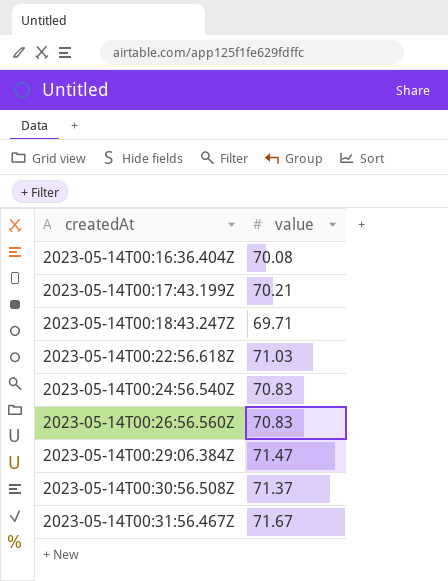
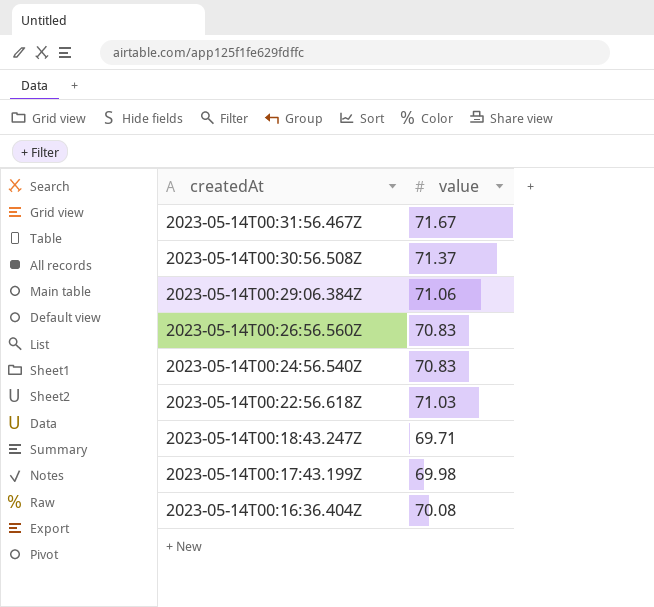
row order: createdAt ascending -> createdAt descending
2023-05-14T00:29:06.384Z | value: 71.47 -> 71.06
2023-05-14T00:17:43.199Z | value: 70.21 -> 69.98

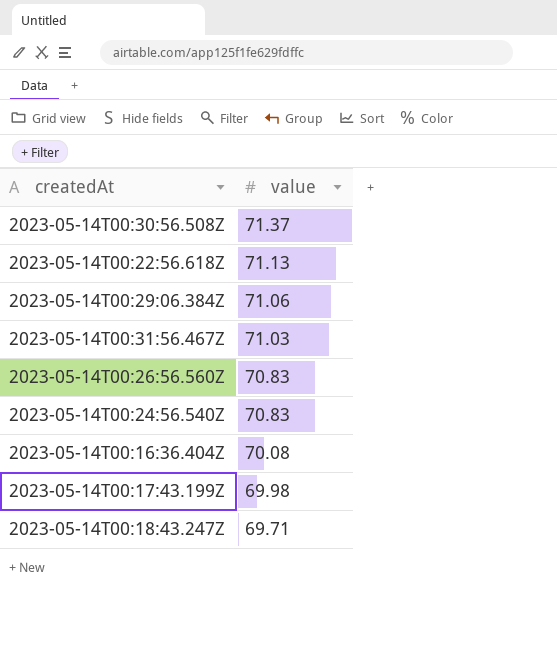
row order: createdAt descending -> value descending
2023-05-14T00:22:56.618Z | value: 71.03 -> 71.13
2023-05-14T00:31:56.467Z | value: 71.67 -> 71.03

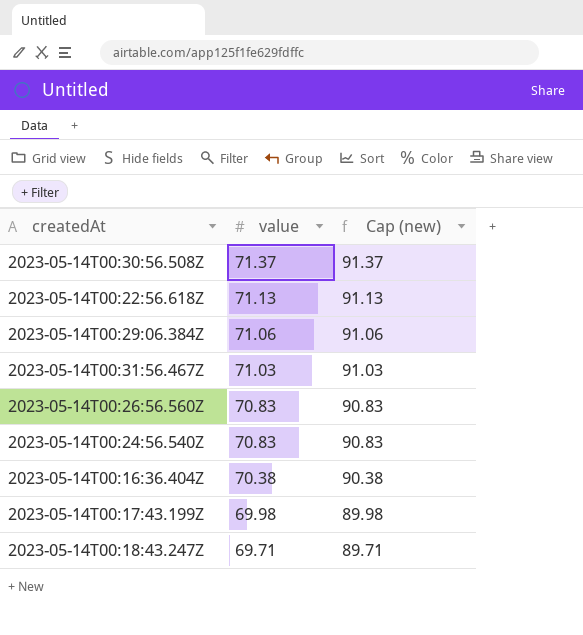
column Cap (new) | formula: none -> [value] + 20
2023-05-14T00:16:36.404Z | value: 70.08 -> 70.38

